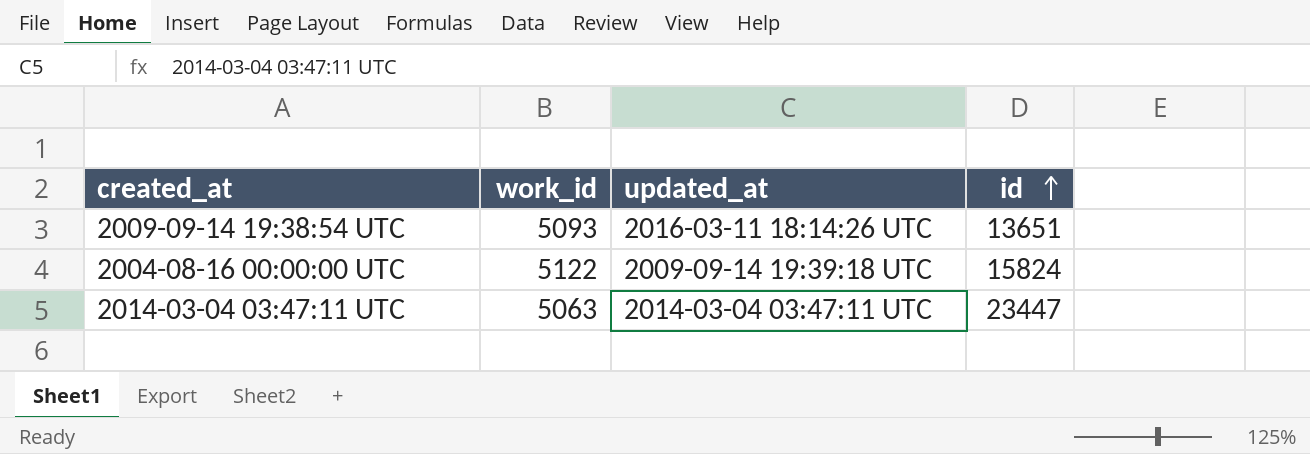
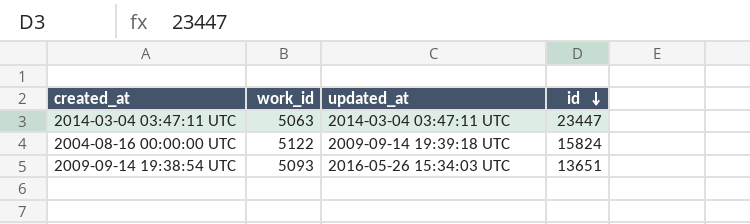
row order: id ascending -> id descending
2009-09-14 19:38:54 UTC | updated_at: 2016-03-11 18:14:26 UTC -> 2016-05-26 15:34:03 UTC

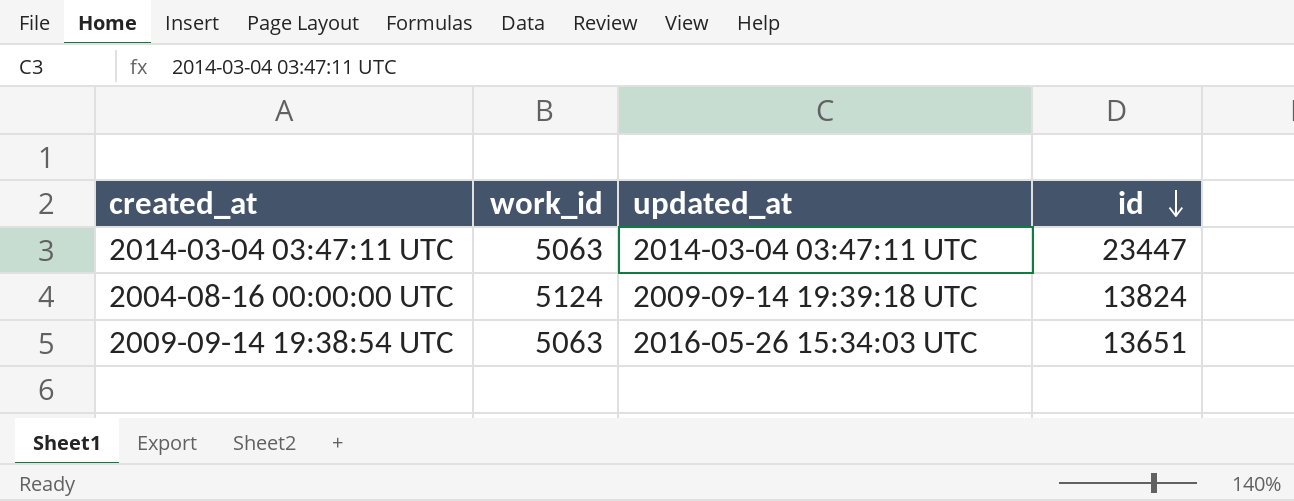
2004-08-16 00:00:00 UTC | work_id: 5122 -> 5124
2004-08-16 00:00:00 UTC | id: 15824 -> 13824
2009-09-14 19:38:54 UTC | work_id: 5093 -> 5063

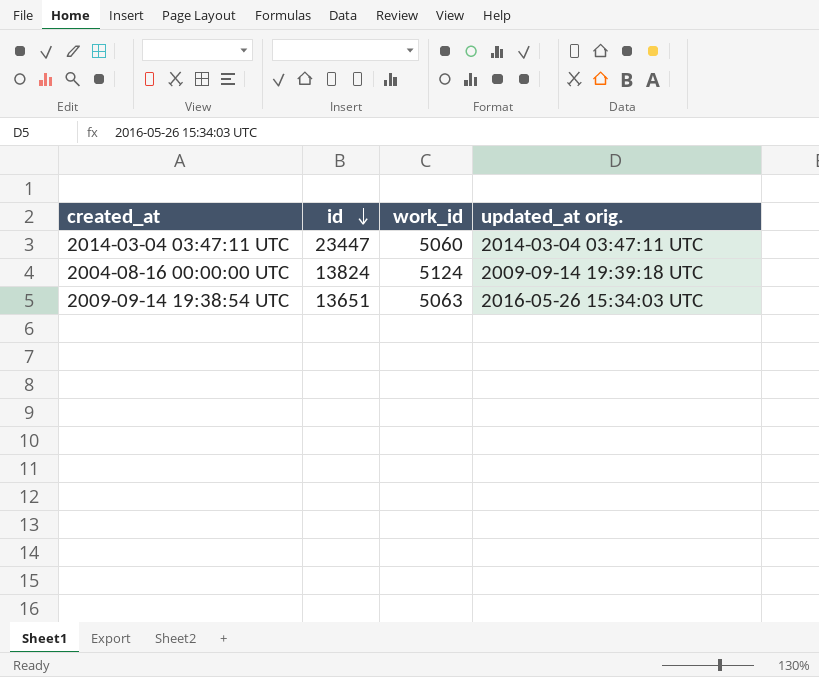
column id | position: 4 -> 2
column name: updated_at -> updated_at orig.
2014-03-04 03:47:11 UTC | work_id: 5063 -> 5060

